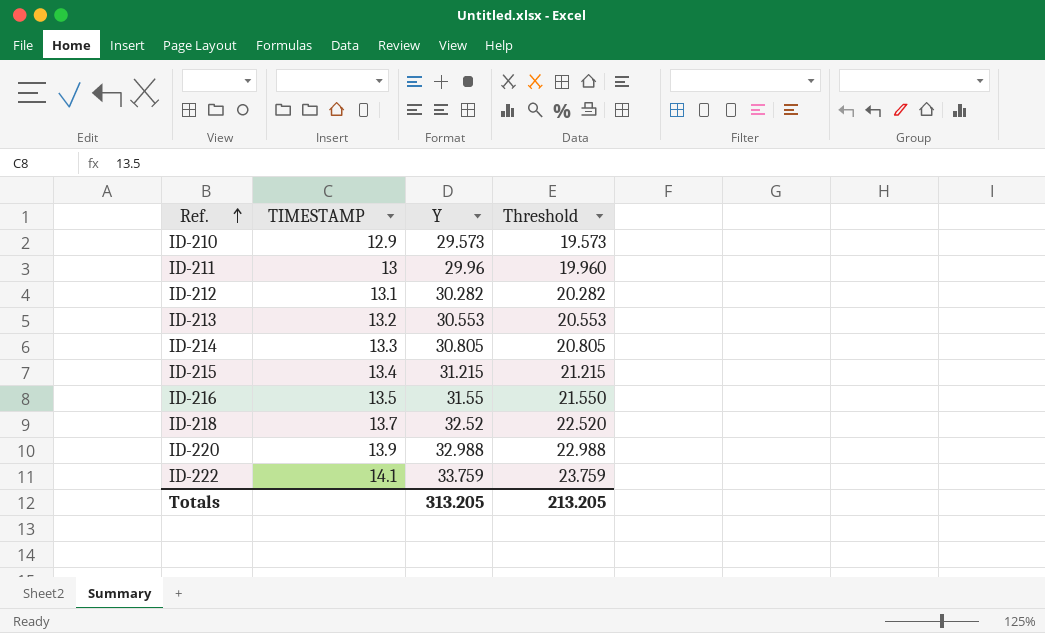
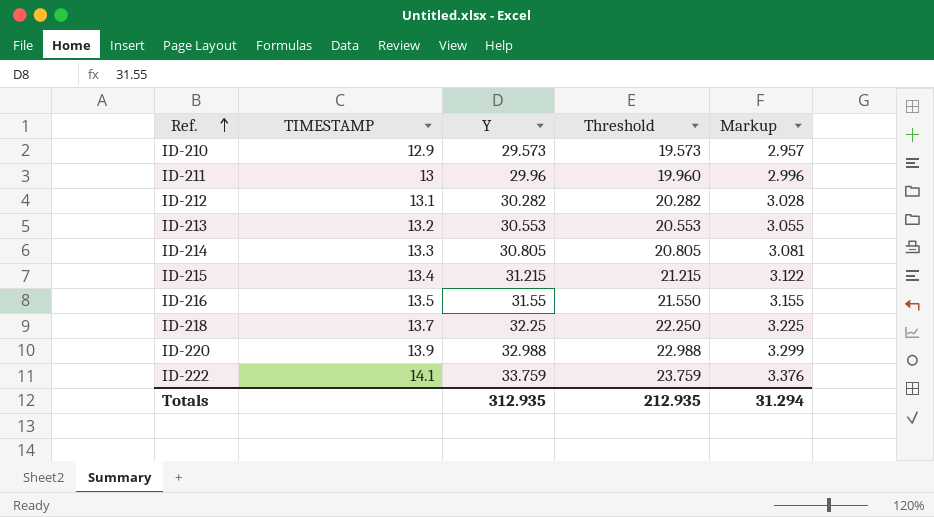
column Markup | formula: none -> [Y] * 0.1
ID-218 | Y: 32.52 -> 32.25
ID-218 | Threshold: 22.520 -> 22.250
Totals | Y: 313.205 -> 312.935
Totals | Threshold: 213.205 -> 212.935

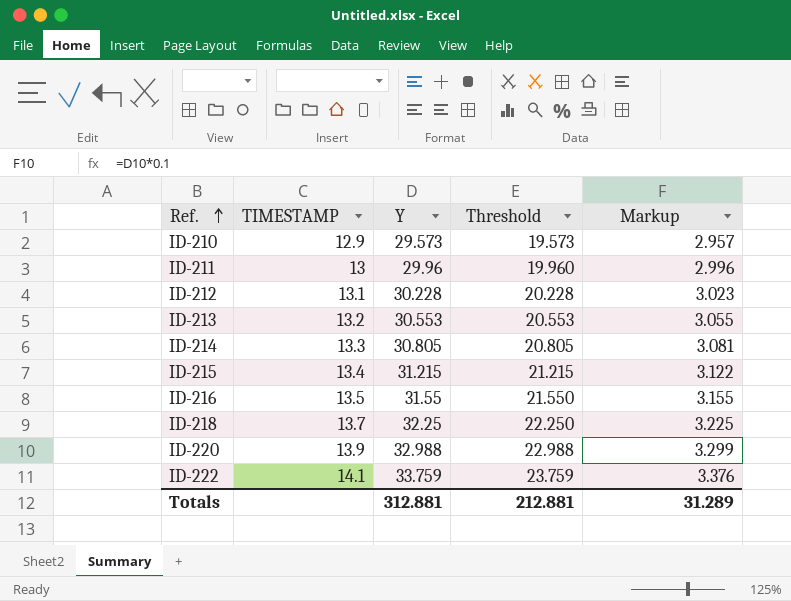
ID-212 | Y: 30.282 -> 30.228
ID-212 | Threshold: 20.282 -> 20.228
ID-212 | Markup: 3.028 -> 3.023
Totals | Y: 312.935 -> 312.881
Totals | Threshold: 212.935 -> 212.881
Totals | Markup: 31.294 -> 31.289

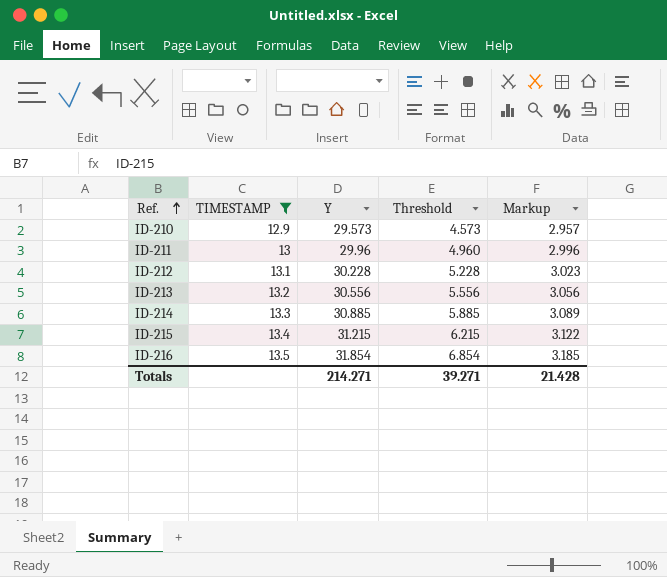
filter: none -> TIMESTAMP <= 13.5
column Threshold | formula: [Y] - 10 -> [Y] - 25
ID-213 | Y: 30.553 -> 30.556
ID-213 | Markup: 3.055 -> 3.056
ID-214 | Y: 30.805 -> 30.885
ID-214 | Markup: 3.081 -> 3.089
ID-216 | Y: 31.55 -> 31.854
ID-216 | Markup: 3.155 -> 3.185
Totals | Y: 312.881 -> 214.271
Totals | Threshold: 212.881 -> 39.271
Totals | Markup: 31.289 -> 21.428

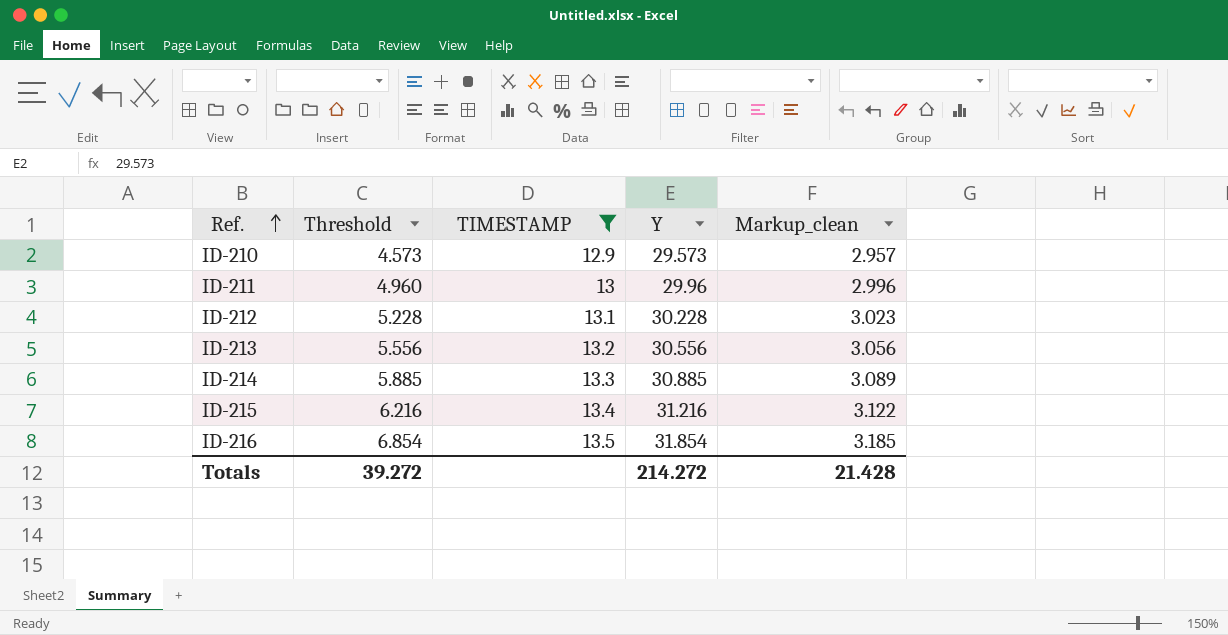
column Threshold | position: 4 -> 2
column name: Markup -> Markup_clean
ID-215 | Threshold: 6.215 -> 6.216
ID-215 | Y: 31.215 -> 31.216
Totals | Threshold: 39.271 -> 39.272
Totals | Y: 214.271 -> 214.272

